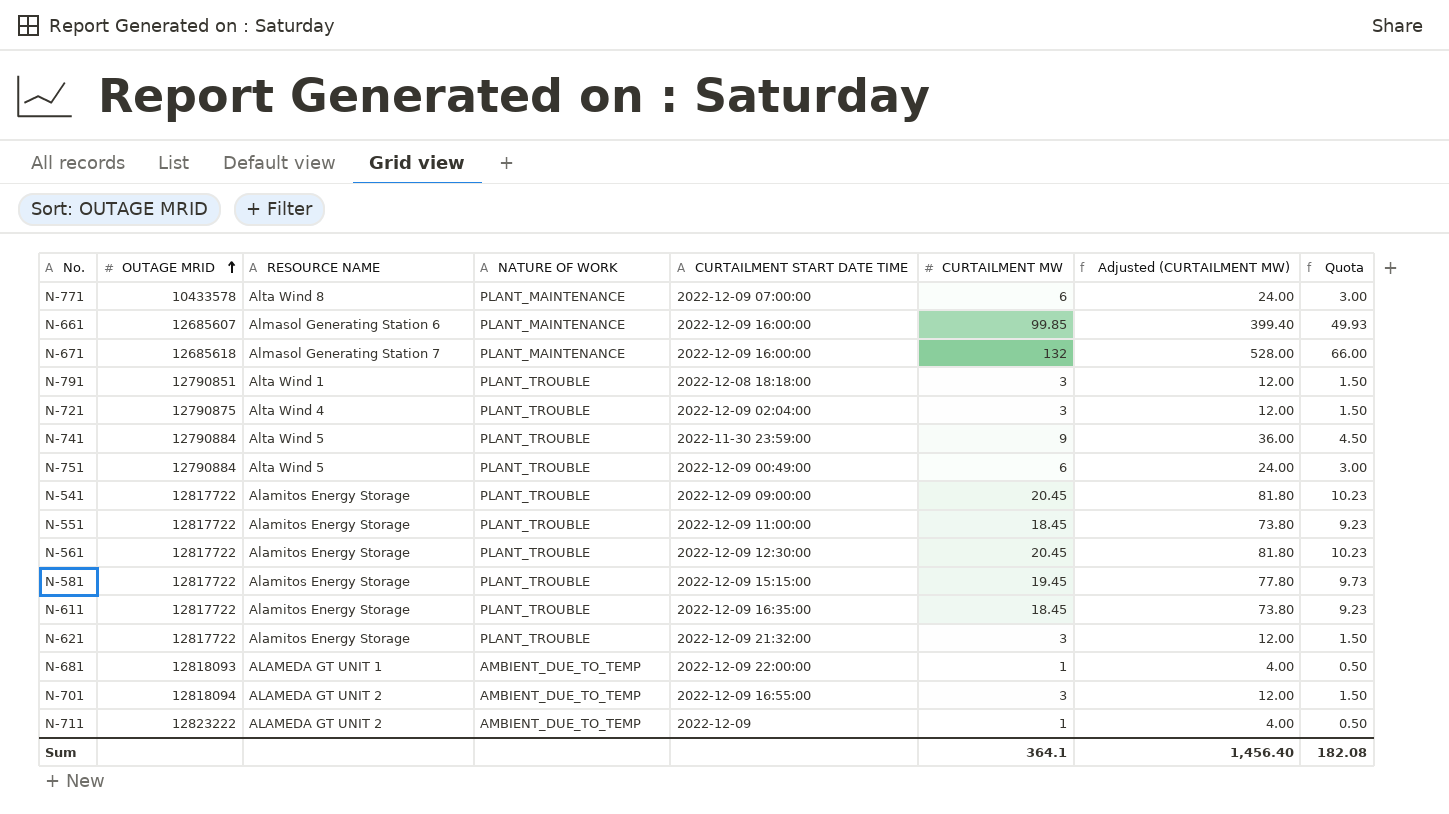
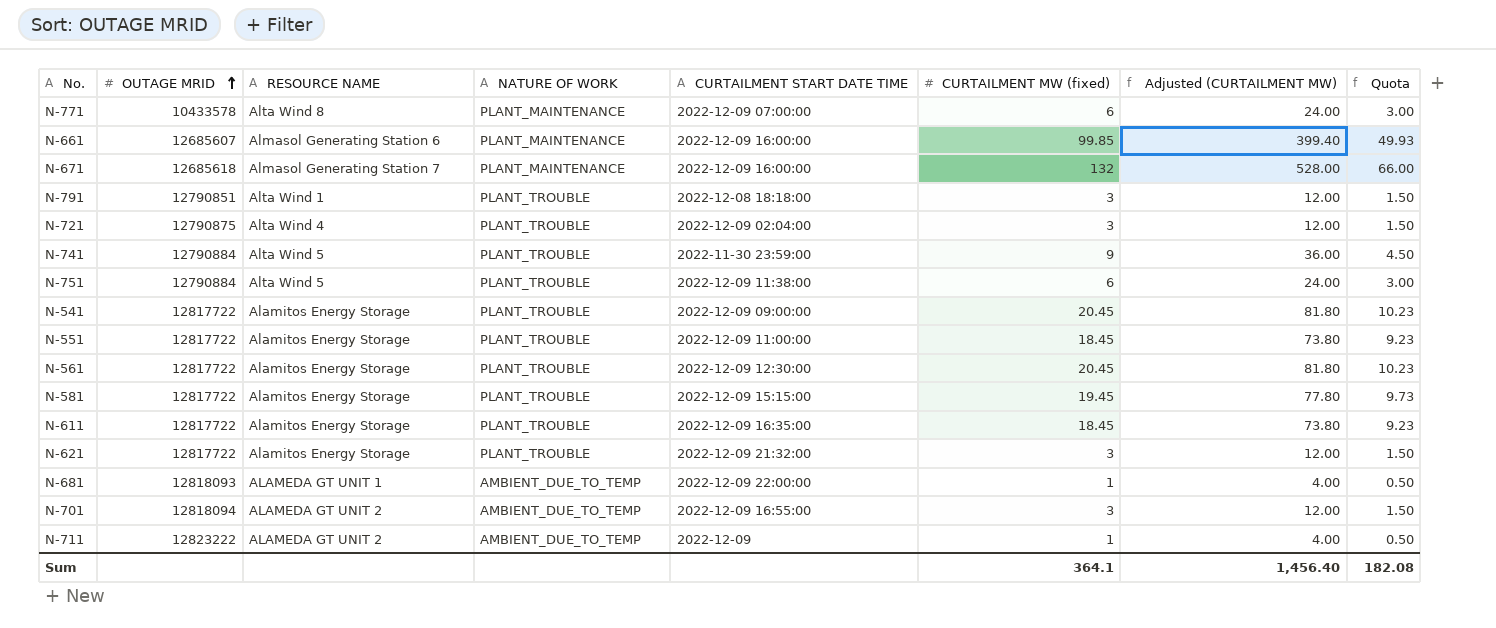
column name: CURTAILMENT MW -> CURTAILMENT MW (fixed)
N-751 | CURTAILMENT START DATE TIME: 2022-12-09 00:49:00 -> 2022-12-09 11:38:00

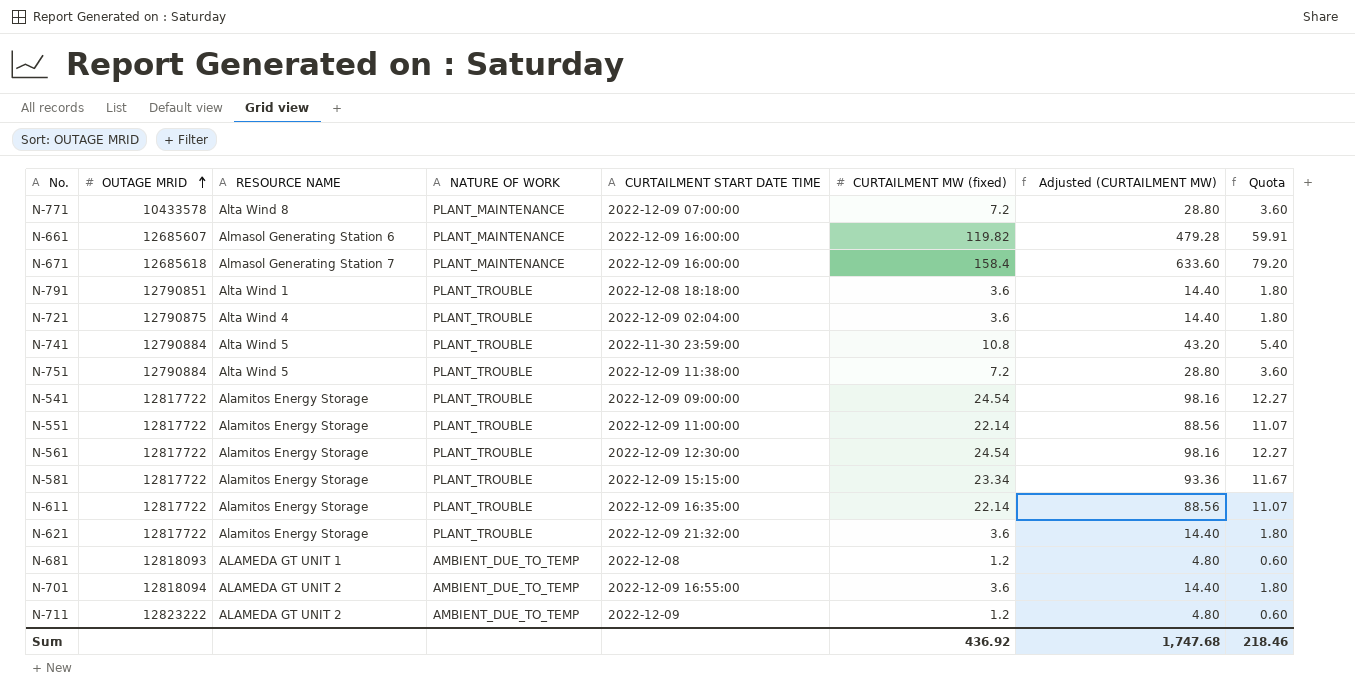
N-771 | CURTAILMENT MW (fixed): 6 -> 7.2
N-771 | Adjusted (CURTAILMENT MW): 24.00 -> 28.80
N-771 | Quota: 3.00 -> 3.60
N-661 | CURTAILMENT MW (fixed): 99.85 -> 119.82
N-661 | Adjusted (CURTAILMENT MW): 399.40 -> 479.28
N-661 | Quota: 49.93 -> 59.91
N-671 | CURTAILMENT MW (fixed): 132 -> 158.4
N-671 | Adjusted (CURTAILMENT MW): 528.00 -> 633.60
N-671 | Quota: 66.00 -> 79.20
N-791 | CURTAILMENT MW (fixed): 3 -> 3.6
N-791 | Adjusted (CURTAILMENT MW): 12.00 -> 14.40
N-791 | Quota: 1.50 -> 1.80
N-721 | CURTAILMENT MW (fixed): 3 -> 3.6
N-721 | Adjusted (CURTAILMENT MW): 12.00 -> 14.40
N-721 | Quota: 1.50 -> 1.80
N-741 | CURTAILMENT MW (fixed): 9 -> 10.8
N-741 | Adjusted (CURTAILMENT MW): 36.00 -> 43.20
N-741 | Quota: 4.50 -> 5.40
N-751 | CURTAILMENT MW (fixed): 6 -> 7.2
N-751 | Adjusted (CURTAILMENT MW): 24.00 -> 28.80
N-751 | Quota: 3.00 -> 3.60
N-541 | CURTAILMENT MW (fixed): 20.45 -> 24.54
N-541 | Adjusted (CURTAILMENT MW): 81.80 -> 98.16
N-541 | Quota: 10.23 -> 12.27
N-551 | CURTAILMENT MW (fixed): 18.45 -> 22.14
N-551 | Adjusted (CURTAILMENT MW): 73.80 -> 88.56
N-551 | Quota: 9.23 -> 11.07
N-561 | CURTAILMENT MW (fixed): 20.45 -> 24.54
N-561 | Adjusted (CURTAILMENT MW): 81.80 -> 98.16
N-561 | Quota: 10.23 -> 12.27
N-581 | CURTAILMENT MW (fixed): 19.45 -> 23.34
N-581 | Adjusted (CURTAILMENT MW): 77.80 -> 93.36
N-581 | Quota: 9.73 -> 11.67
N-611 | CURTAILMENT MW (fixed): 18.45 -> 22.14
N-611 | Adjusted (CURTAILMENT MW): 73.80 -> 88.56
N-611 | Quota: 9.23 -> 11.07
N-621 | CURTAILMENT MW (fixed): 3 -> 3.6
N-621 | Adjusted (CURTAILMENT MW): 12.00 -> 14.40
N-621 | Quota: 1.50 -> 1.80
N-681 | CURTAILMENT START DATE TIME: 2022-12-09 22:00:00 -> 2022-12-08
N-681 | CURTAILMENT MW (fixed): 1 -> 1.2
N-681 | Adjusted (CURTAILMENT MW): 4.00 -> 4.80
N-681 | Quota: 0.50 -> 0.60
N-701 | CURTAILMENT MW (fixed): 3 -> 3.6
N-701 | Adjusted (CURTAILMENT MW): 12.00 -> 14.40
N-701 | Quota: 1.50 -> 1.80
N-711 | CURTAILMENT MW (fixed): 1 -> 1.2
N-711 | Adjusted (CURTAILMENT MW): 4.00 -> 4.80
N-711 | Quota: 0.50 -> 0.60
Sum | CURTAILMENT MW (fixed): 364.1 -> 436.92
Sum | Adjusted (CURTAILMENT MW): 1,456.40 -> 1,747.68
Sum | Quota: 182.08 -> 218.46

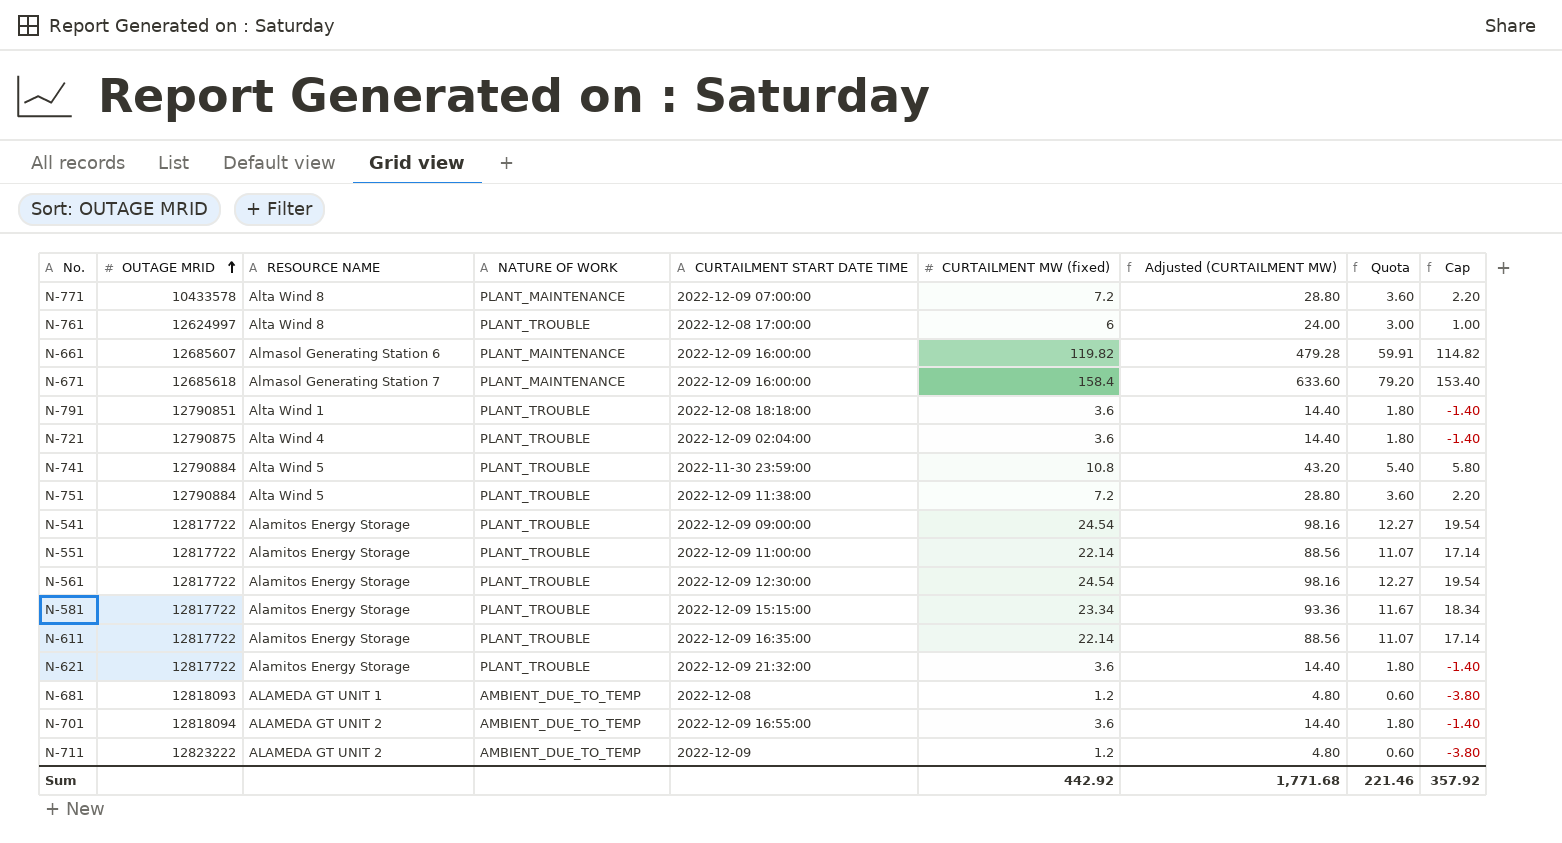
column Cap | formula: none -> [CURTAILMENT MW (fixed)] - 5
row N-761: none -> 12624997 | Alta Wind 8 | PLANT_TROUBLE | 2022-12-08 17:00:00 | 6 | 24.00 | 3.00 | 1.00
Sum | CURTAILMENT MW (fixed): 436.92 -> 442.92
Sum | Adjusted (CURTAILMENT MW): 1,747.68 -> 1,771.68
Sum | Quota: 218.46 -> 221.46

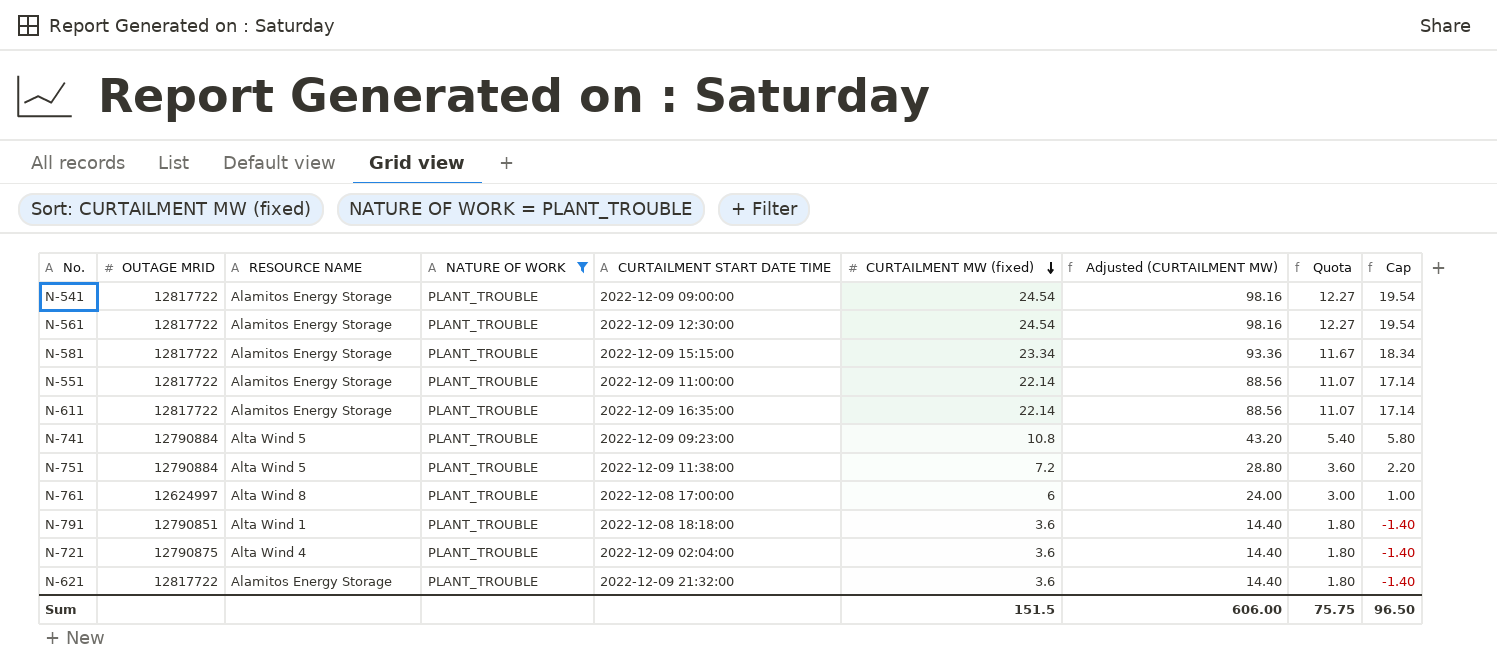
filter: none -> NATURE OF WORK = PLANT_TROUBLE
row order: OUTAGE MRID ascending -> CURTAILMENT MW (fixed) descending
N-741 | CURTAILMENT START DATE TIME: 2022-11-30 23:59:00 -> 2022-12-09 09:23:00
Sum | CURTAILMENT MW (fixed): 442.92 -> 151.5
Sum | Adjusted (CURTAILMENT MW): 1,771.68 -> 606.00
Sum | Quota: 221.46 -> 75.75
Sum | Cap: 357.92 -> 96.50

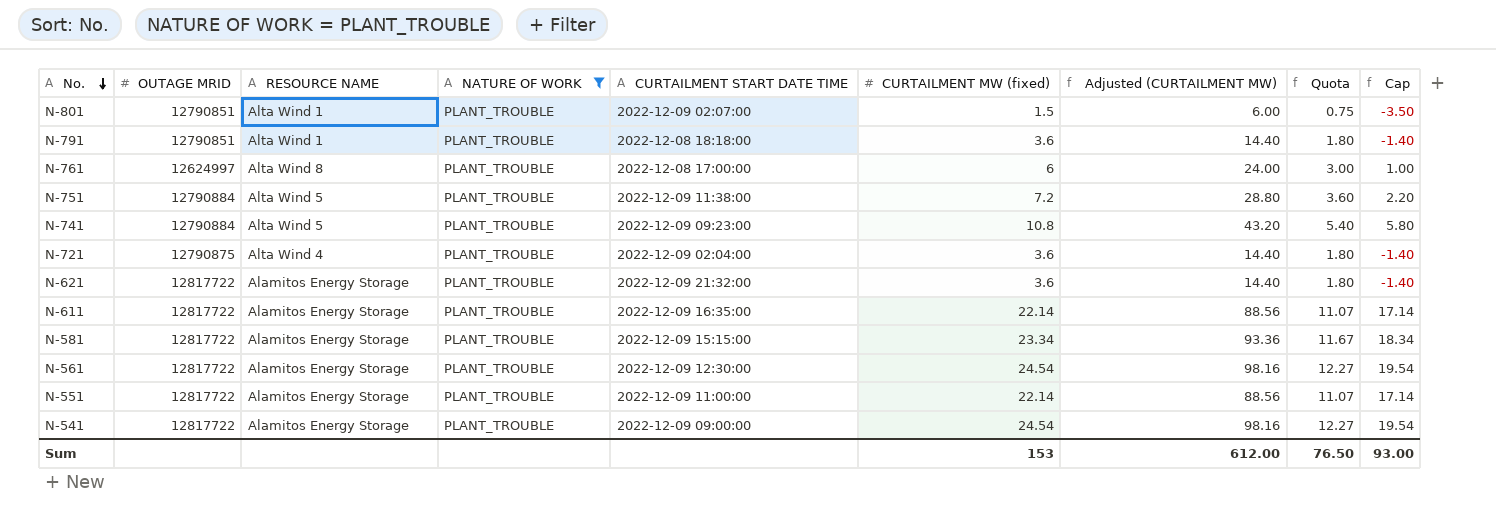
row order: CURTAILMENT MW (fixed) descending -> No. descending
row N-801: none -> 12790851 | Alta Wind 1 | PLANT_TROUBLE | 2022-12-09 02:07:00 | 1.5 | 6.00 | 0.75 | -3.50
Sum | CURTAILMENT MW (fixed): 151.5 -> 153
Sum | Adjusted (CURTAILMENT MW): 606.00 -> 612.00
Sum | Quota: 75.75 -> 76.50
Sum | Cap: 96.50 -> 93.00

